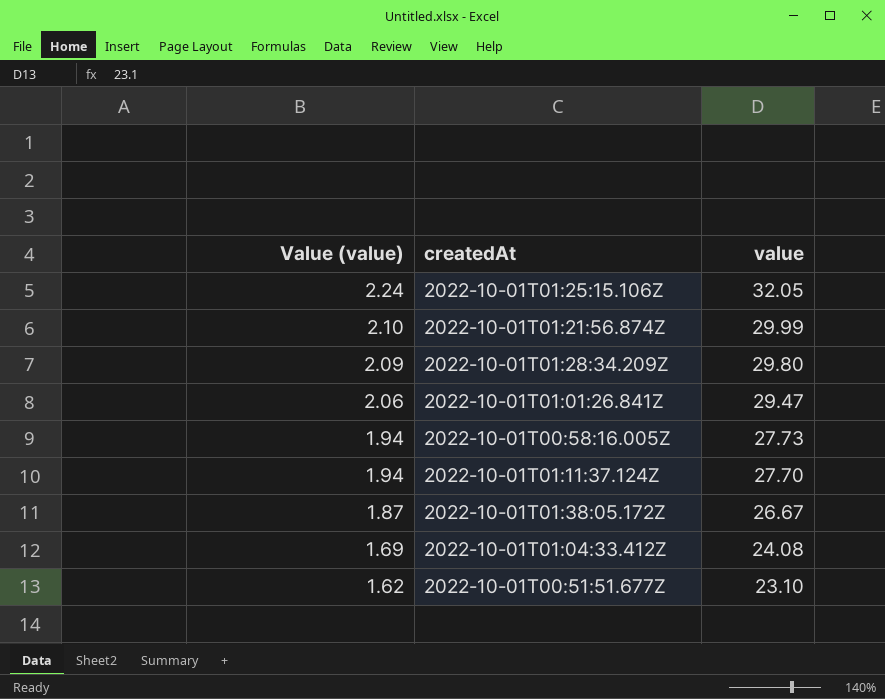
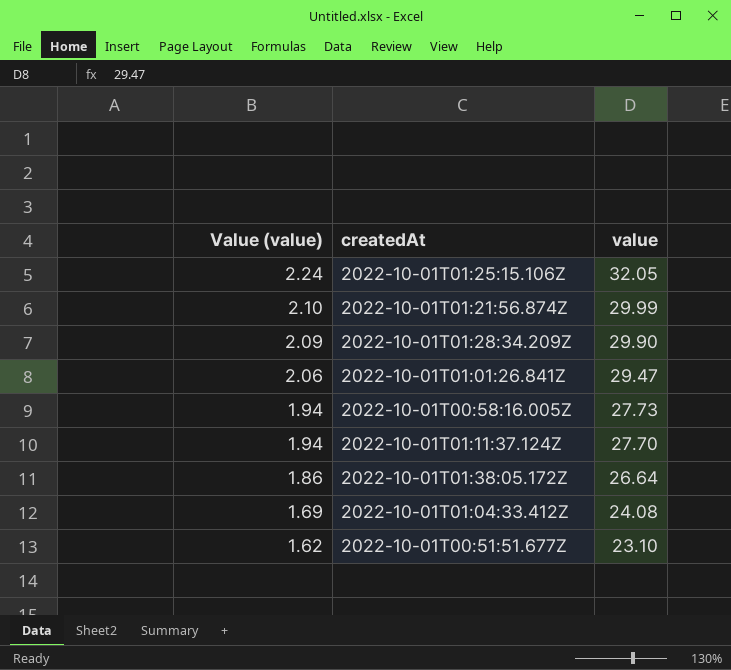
2022-10-01T01:28:34.209Z | value: 29.80 -> 29.90
2022-10-01T01:38:05.172Z | Value (value): 1.87 -> 1.86
2022-10-01T01:38:05.172Z | value: 26.67 -> 26.64

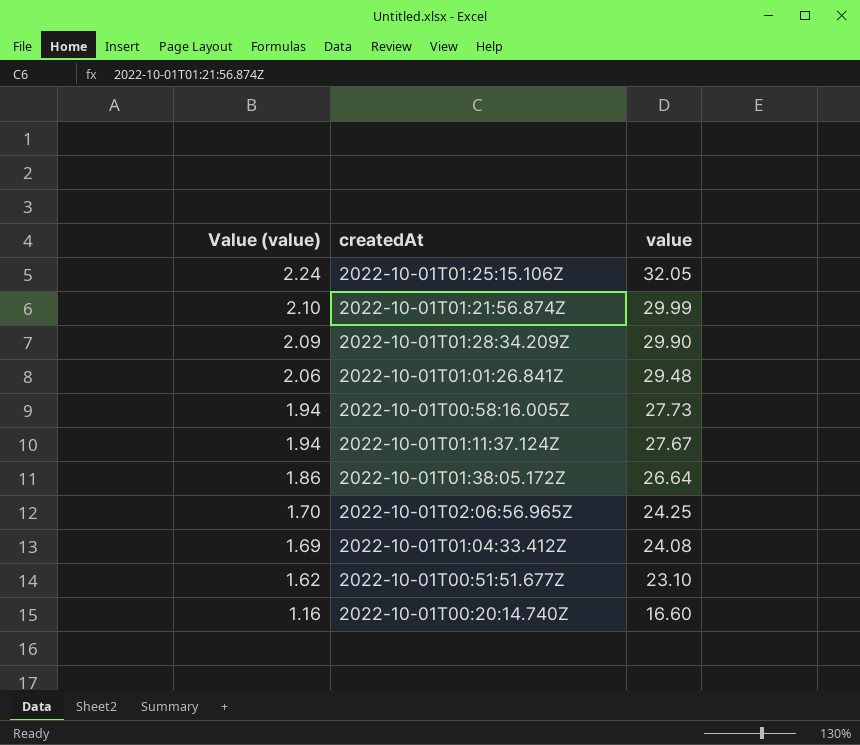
2022-10-01T01:01:26.841Z | value: 29.47 -> 29.48
2022-10-01T01:11:37.124Z | value: 27.70 -> 27.67
row 2022-10-01T02:06:56.965Z: none -> 1.70 | 24.25
row 2022-10-01T00:20:14.740Z: none -> 1.16 | 16.60

